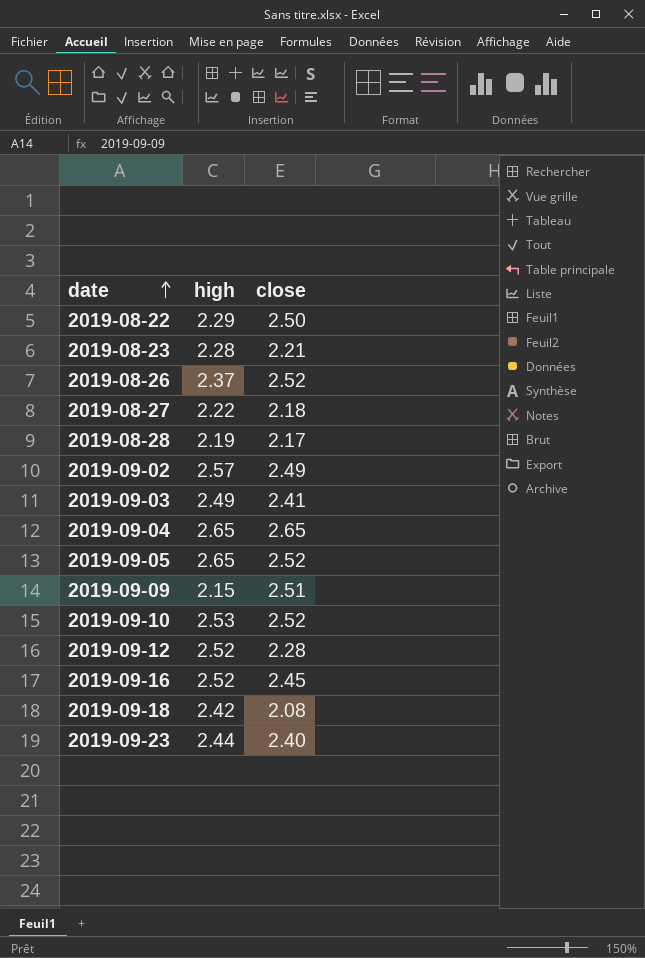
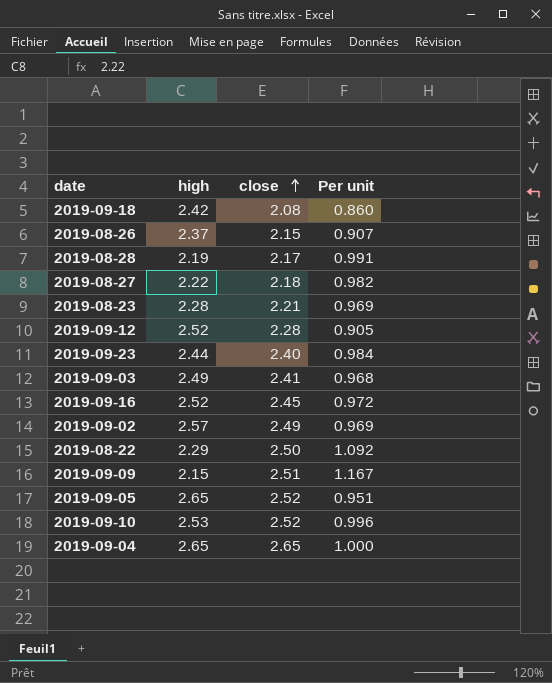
row order: date ascending -> close ascending
column Per unit | formula: none -> [close] / [high]
2019-08-26 | close: 2.52 -> 2.15

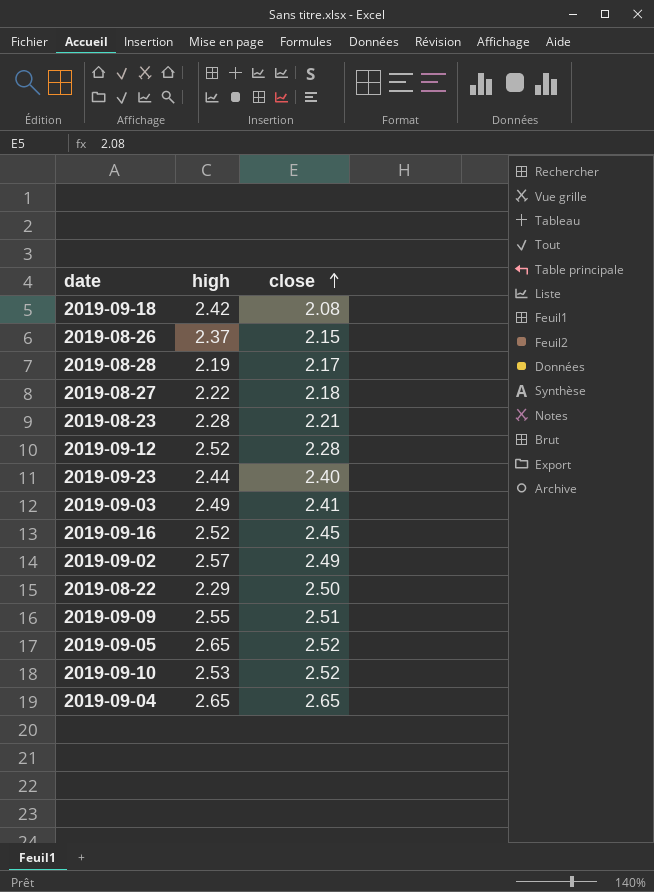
column Per unit | formula: [close] / [high] -> none
2019-09-09 | high: 2.15 -> 2.55

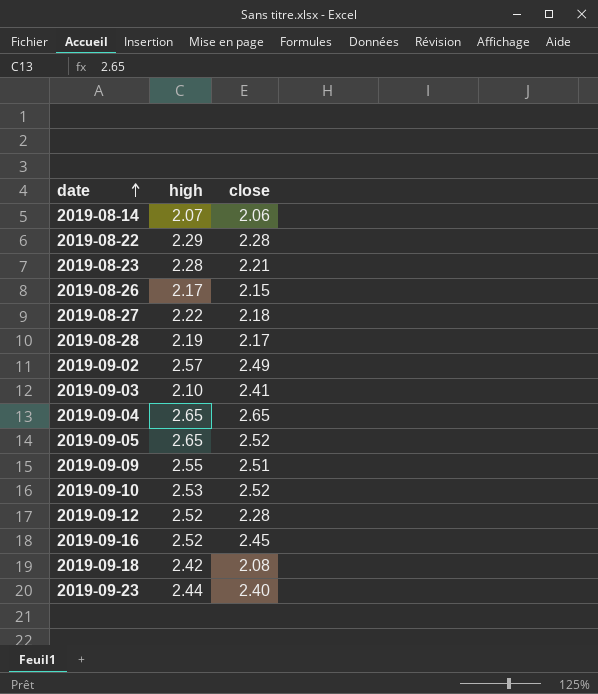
row order: close ascending -> date ascending
row 2019-08-14: none -> 2.07 | 2.06
2019-08-22 | close: 2.50 -> 2.28
2019-08-26 | high: 2.37 -> 2.17
2019-09-03 | high: 2.49 -> 2.10

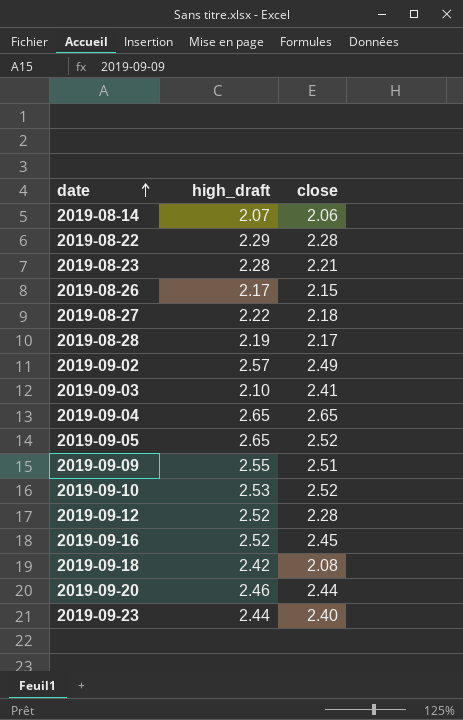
column name: high -> high_draft
row 2019-09-20: none -> 2.46 | 2.44

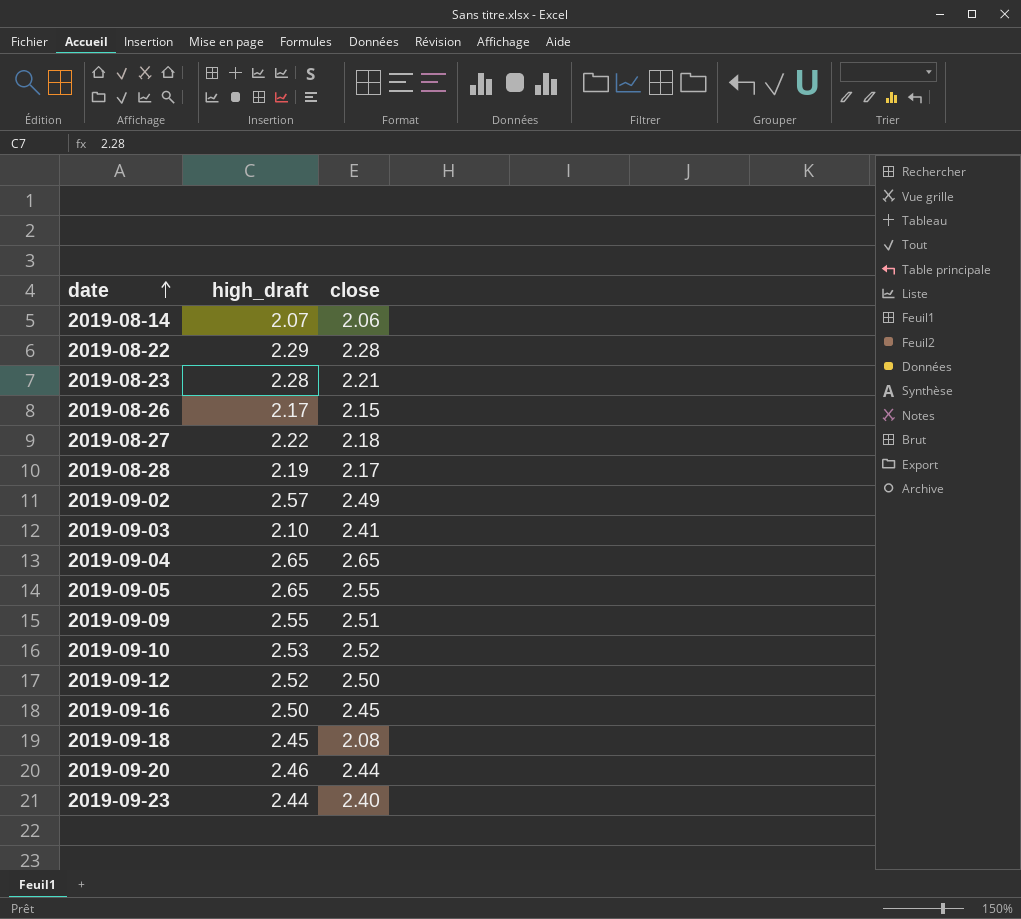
2019-09-05 | close: 2.52 -> 2.55
2019-09-12 | close: 2.28 -> 2.50
2019-09-16 | high_draft: 2.52 -> 2.50
2019-09-18 | high_draft: 2.42 -> 2.45

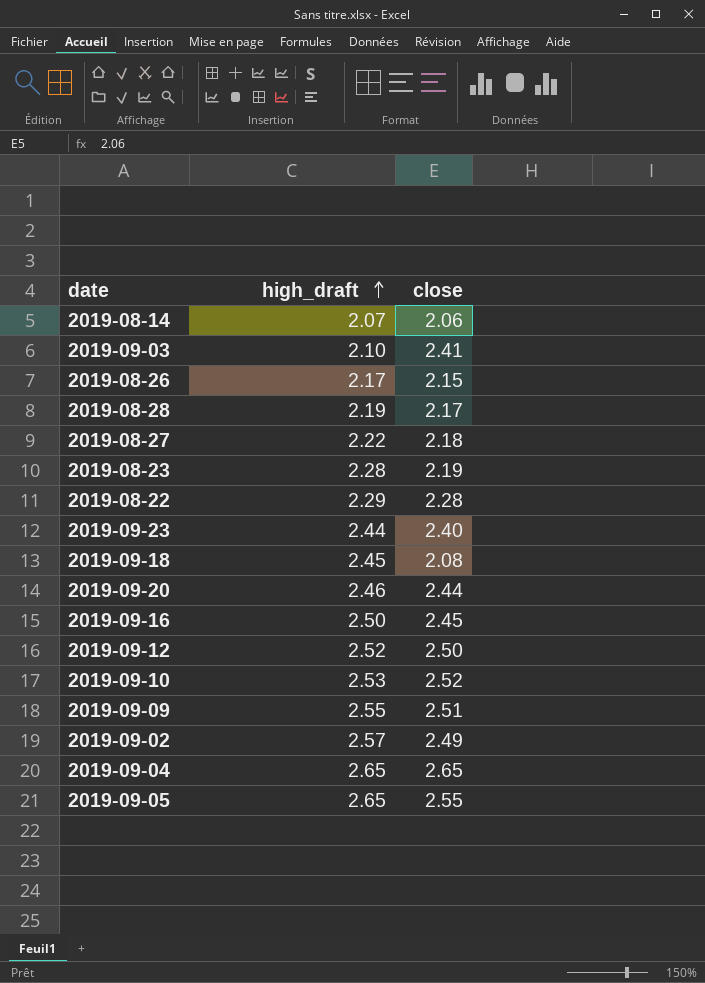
row order: date ascending -> high_draft ascending
2019-08-23 | close: 2.21 -> 2.19

